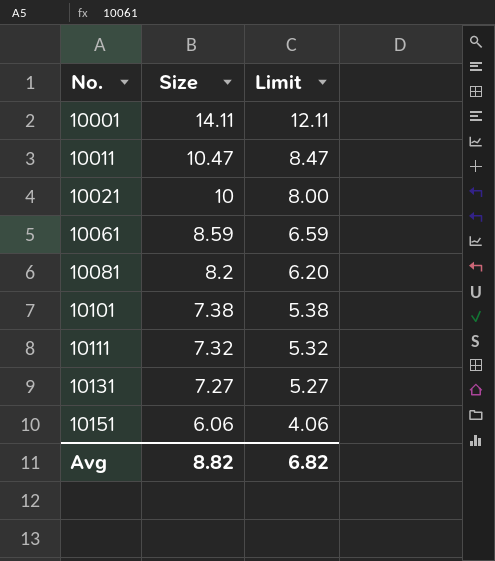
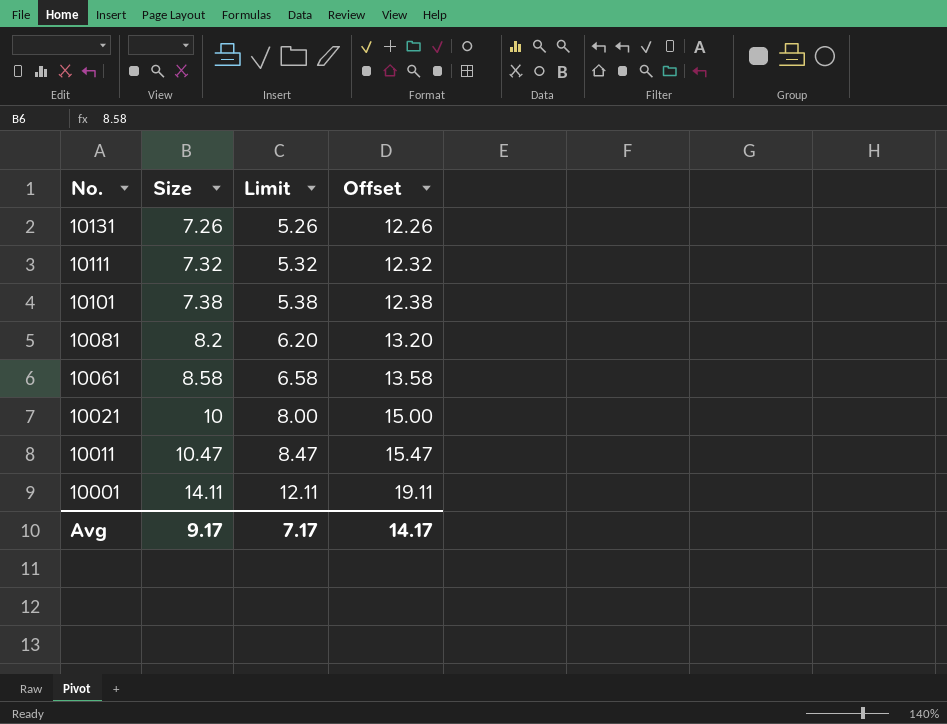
row order: No. ascending -> No. descending
column Offset | formula: none -> [Size] + 5
row 10151: 6.06 | 4.06 -> none
10131 | Size: 7.27 -> 7.26
10131 | Limit: 5.27 -> 5.26
10061 | Size: 8.59 -> 8.58
10061 | Limit: 6.59 -> 6.58
Avg | Size: 8.82 -> 9.17
Avg | Limit: 6.82 -> 7.17

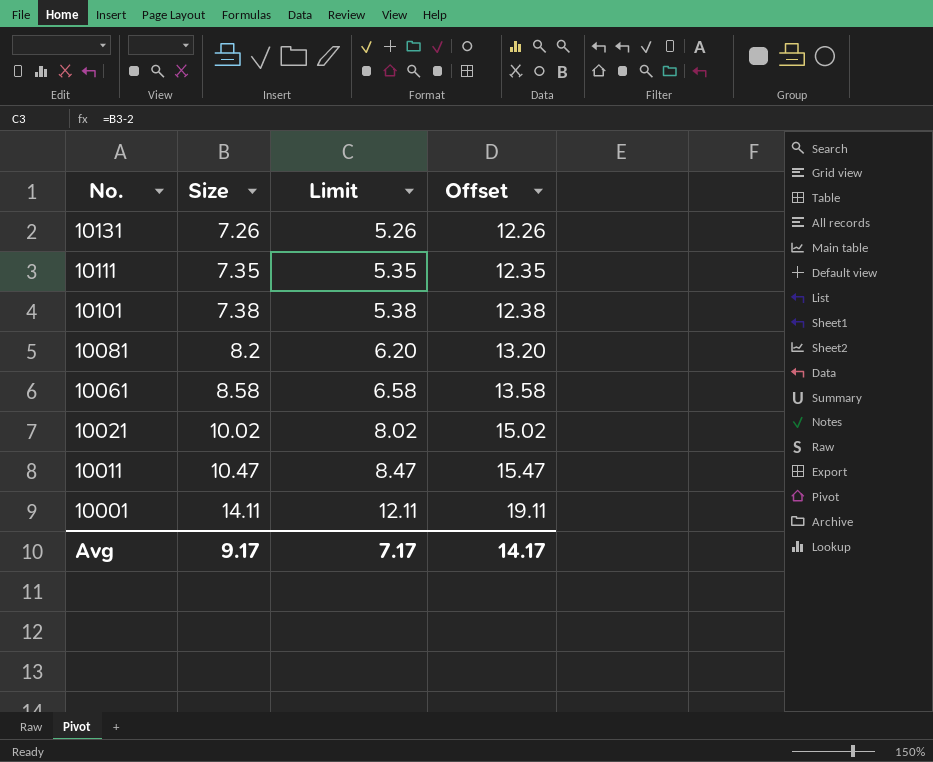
10111 | Size: 7.32 -> 7.35
10111 | Limit: 5.32 -> 5.35
10111 | Offset: 12.32 -> 12.35
10021 | Size: 10 -> 10.02
10021 | Limit: 8.00 -> 8.02
10021 | Offset: 15.00 -> 15.02

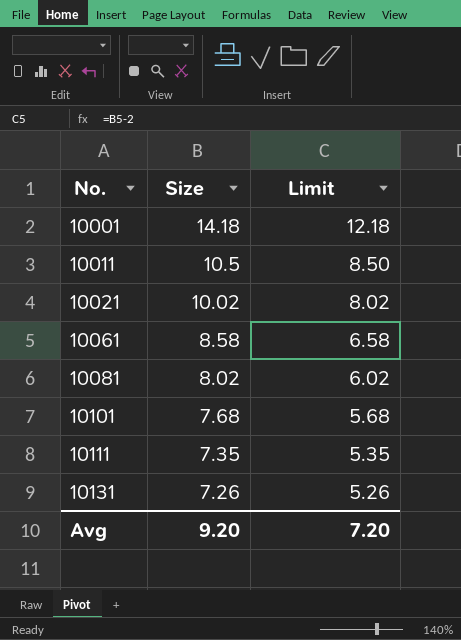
row order: No. descending -> No. ascending
column Offset | formula: [Size] + 5 -> none
10001 | Size: 14.11 -> 14.18
10001 | Limit: 12.11 -> 12.18
10011 | Size: 10.47 -> 10.5
10011 | Limit: 8.47 -> 8.50
10081 | Size: 8.2 -> 8.02
10081 | Limit: 6.20 -> 6.02
10101 | Size: 7.38 -> 7.68
10101 | Limit: 5.38 -> 5.68
Avg | Size: 9.17 -> 9.20
Avg | Limit: 7.17 -> 7.20

